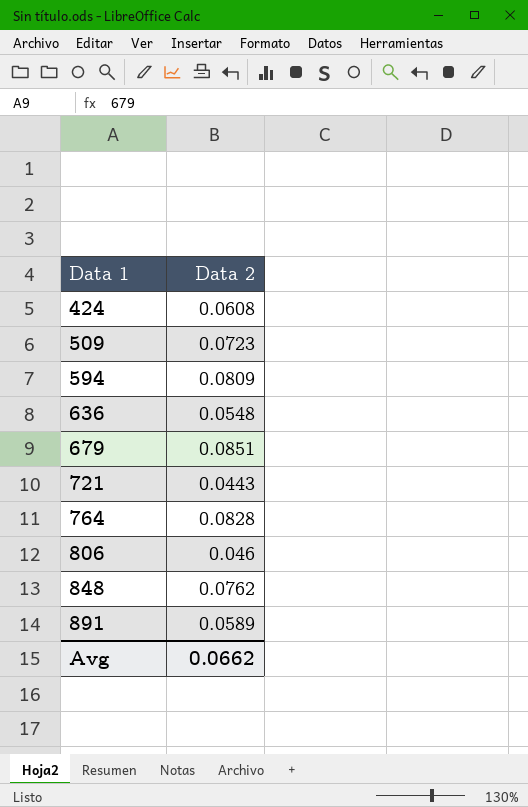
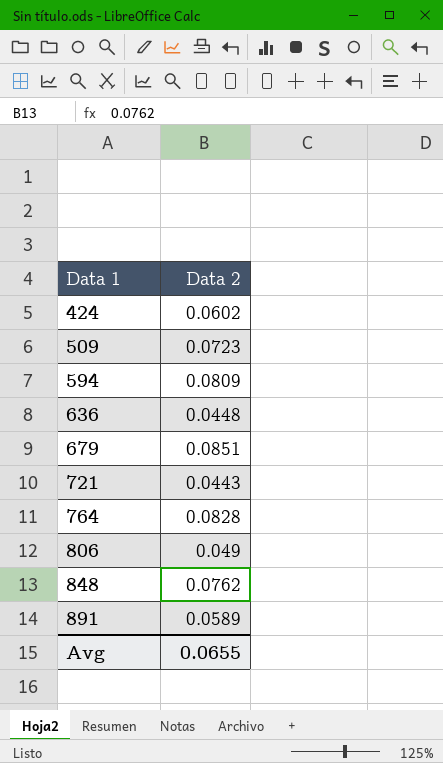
424 | Data 2: 0.0608 -> 0.0602
636 | Data 2: 0.0548 -> 0.0448
806 | Data 2: 0.046 -> 0.049
Avg | Data 2: 0.0662 -> 0.0655

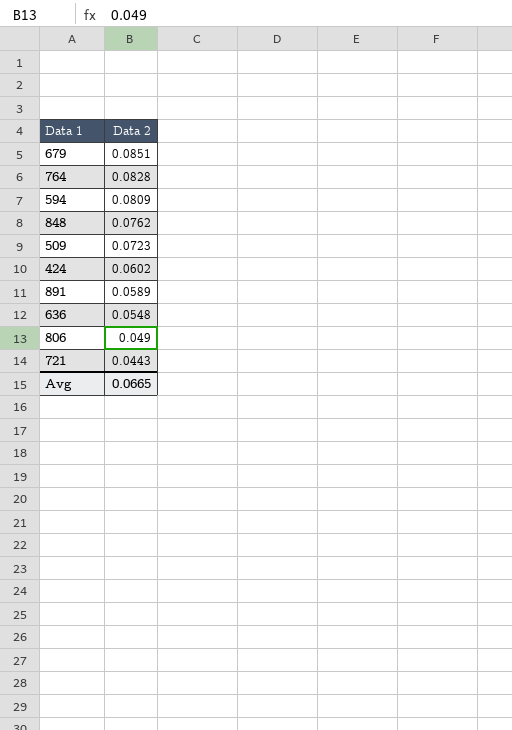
row order: Data 1 ascending -> Data 2 descending
636 | Data 2: 0.0448 -> 0.0548
Avg | Data 2: 0.0655 -> 0.0665

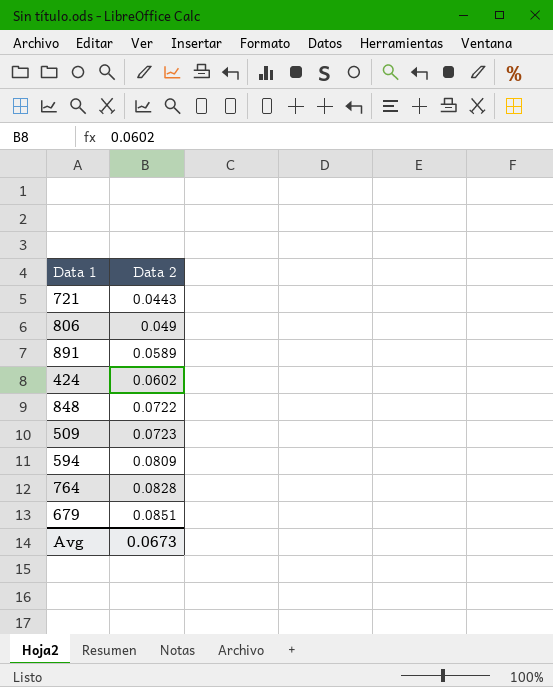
row order: Data 2 descending -> Data 2 ascending
row 636: 0.0548 -> none
848 | Data 2: 0.0762 -> 0.0722
Avg | Data 2: 0.0665 -> 0.0673

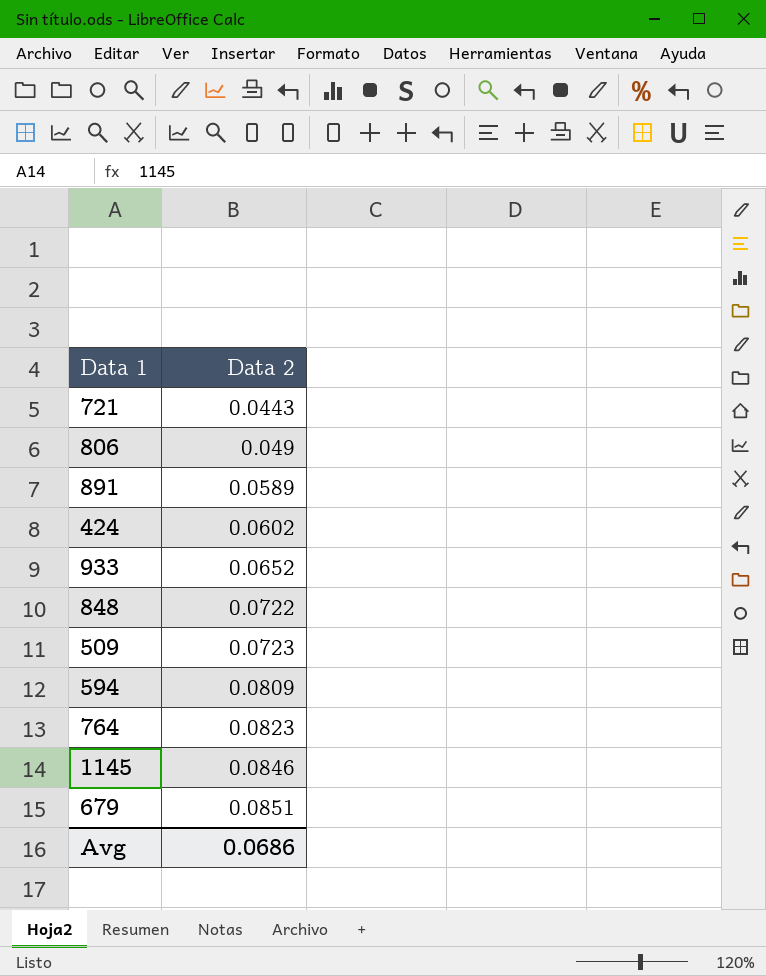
row 933: none -> 0.0652
764 | Data 2: 0.0828 -> 0.0823
row 1145: none -> 0.0846
Avg | Data 2: 0.0673 -> 0.0686

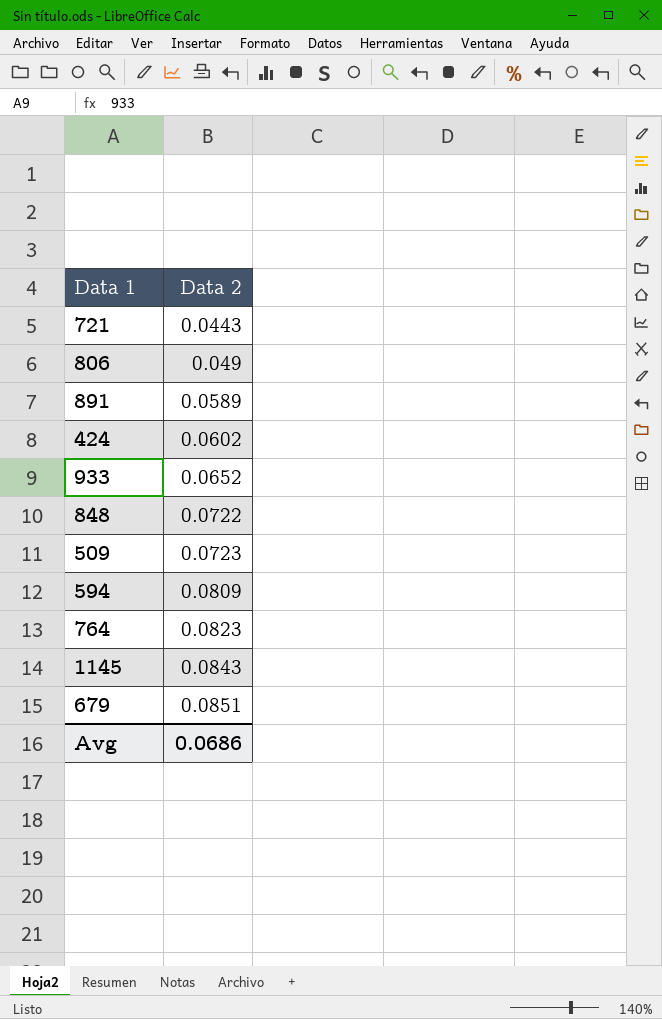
1145 | Data 2: 0.0846 -> 0.0843

